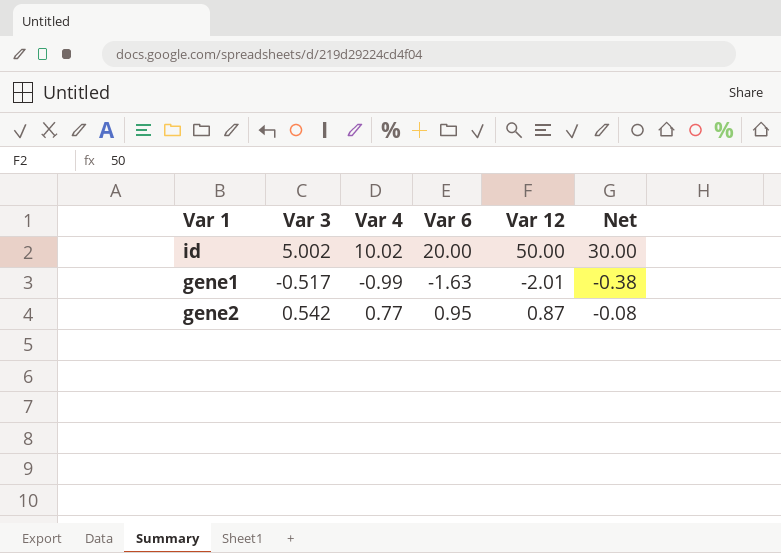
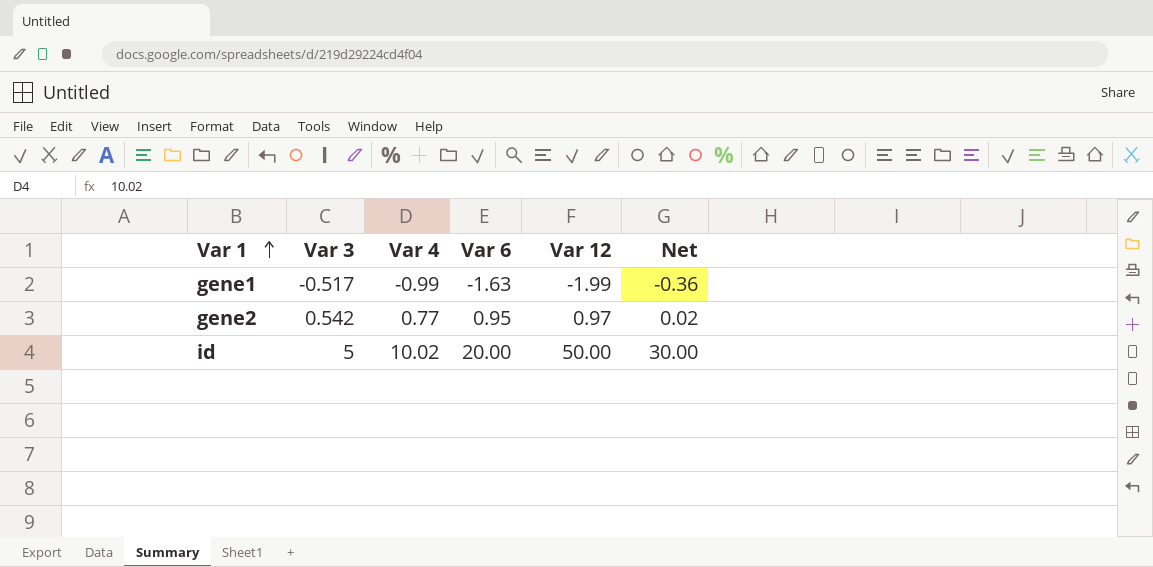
row order: none -> Var 1 ascending
gene1 | Var 12: -2.01 -> -1.99
gene1 | Net: -0.38 -> -0.36
gene2 | Var 12: 0.87 -> 0.97
gene2 | Net: -0.08 -> 0.02
id | Var 3: 5.002 -> 5

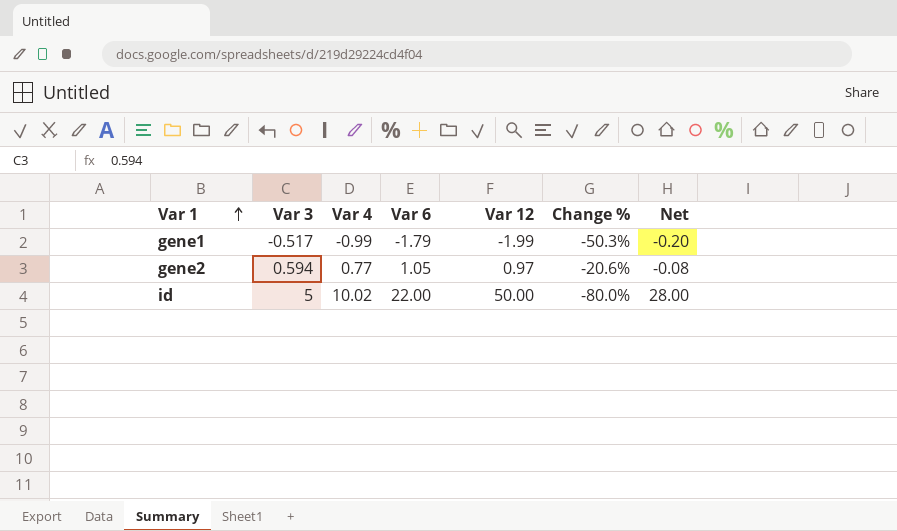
column Change % | formula: none -> ([Var 4] - [Var 12]) / [Var 12]
gene1 | Var 6: -1.63 -> -1.79
gene1 | Net: -0.36 -> -0.20
gene2 | Var 3: 0.542 -> 0.594
gene2 | Var 6: 0.95 -> 1.05
gene2 | Net: 0.02 -> -0.08
id | Var 6: 20.00 -> 22.00
id | Net: 30.00 -> 28.00

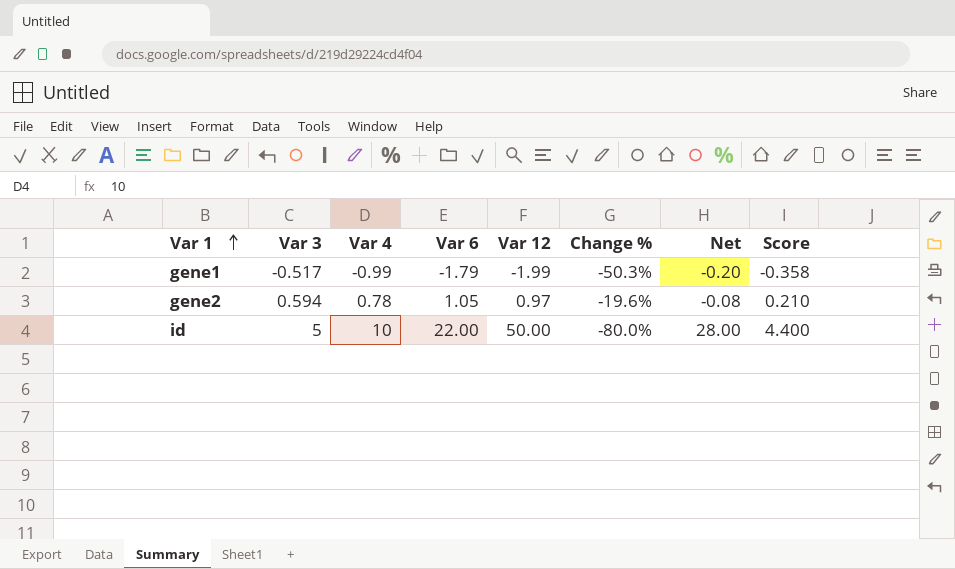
column Score | formula: none -> [Var 6] * 0.2
gene2 | Var 4: 0.77 -> 0.78
gene2 | Change %: -20.6% -> -19.6%
id | Var 4: 10.02 -> 10

